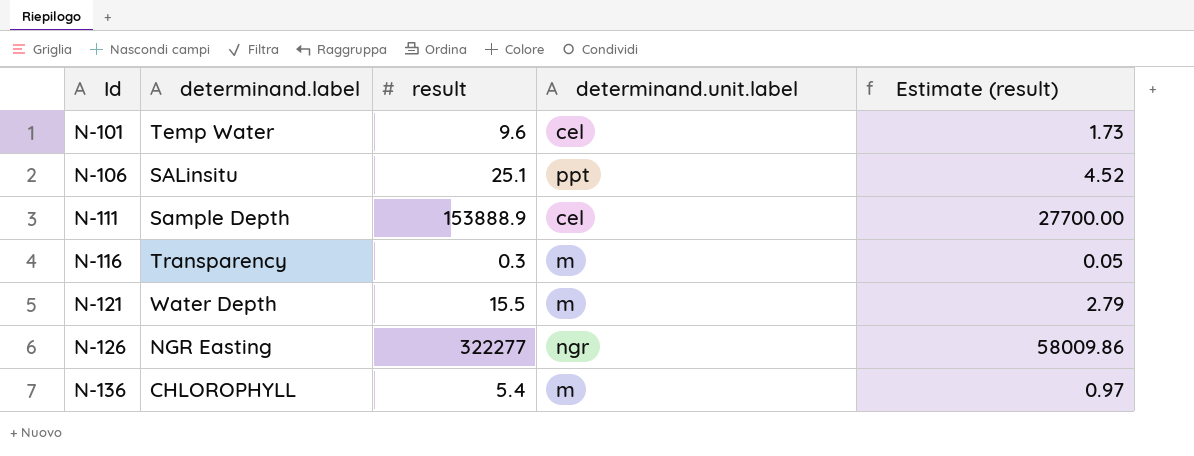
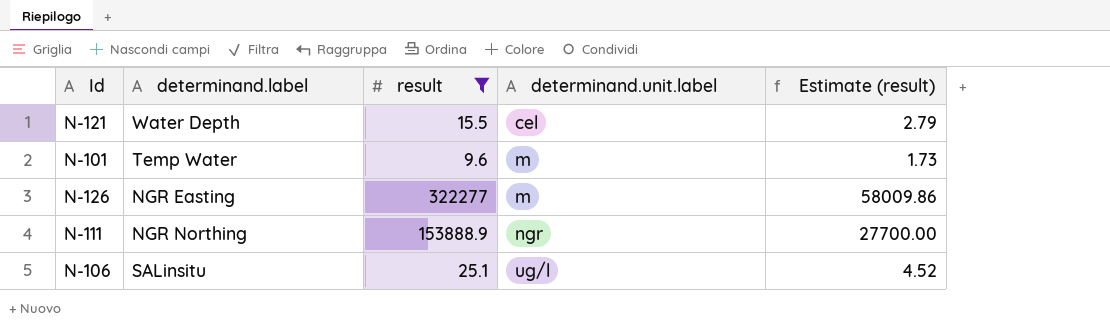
filter: none -> result >= 9.6
row order: Id ascending -> determinand.unit.label ascending
N-121 | determinand.unit.label: m -> cel
N-101 | determinand.unit.label: cel -> m
N-126 | determinand.unit.label: ngr -> m
N-111 | determinand.label: Sample Depth -> NGR Northing
N-111 | determinand.unit.label: cel -> ngr
N-106 | determinand.unit.label: ppt -> ug/l

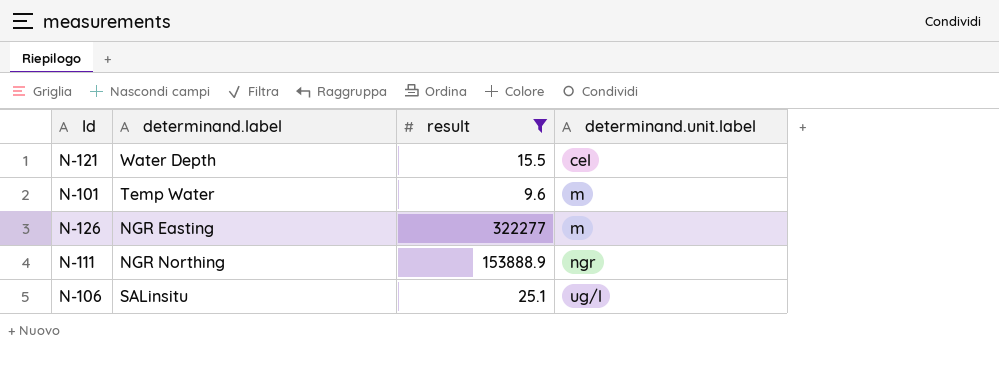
column Estimate (result) | formula: [result] * 0.18 -> none

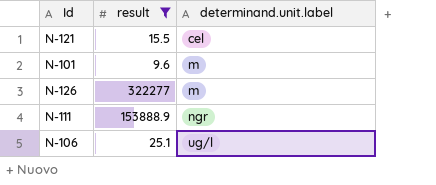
column determinand.label | position: 2 -> none

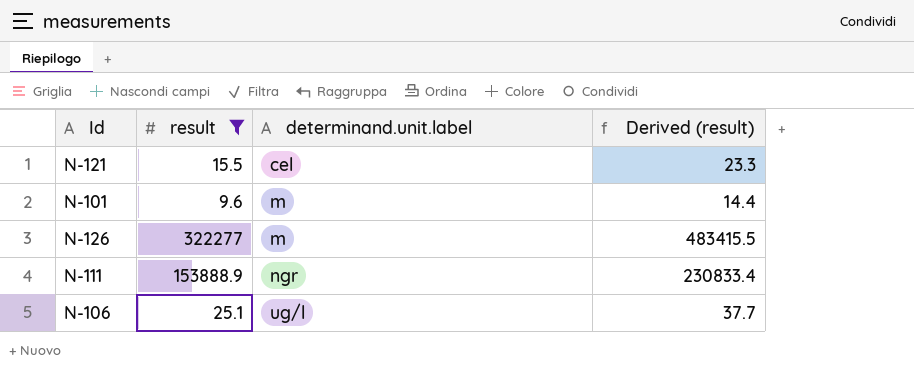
column Derived (result) | formula: none -> [result] * 1.5

